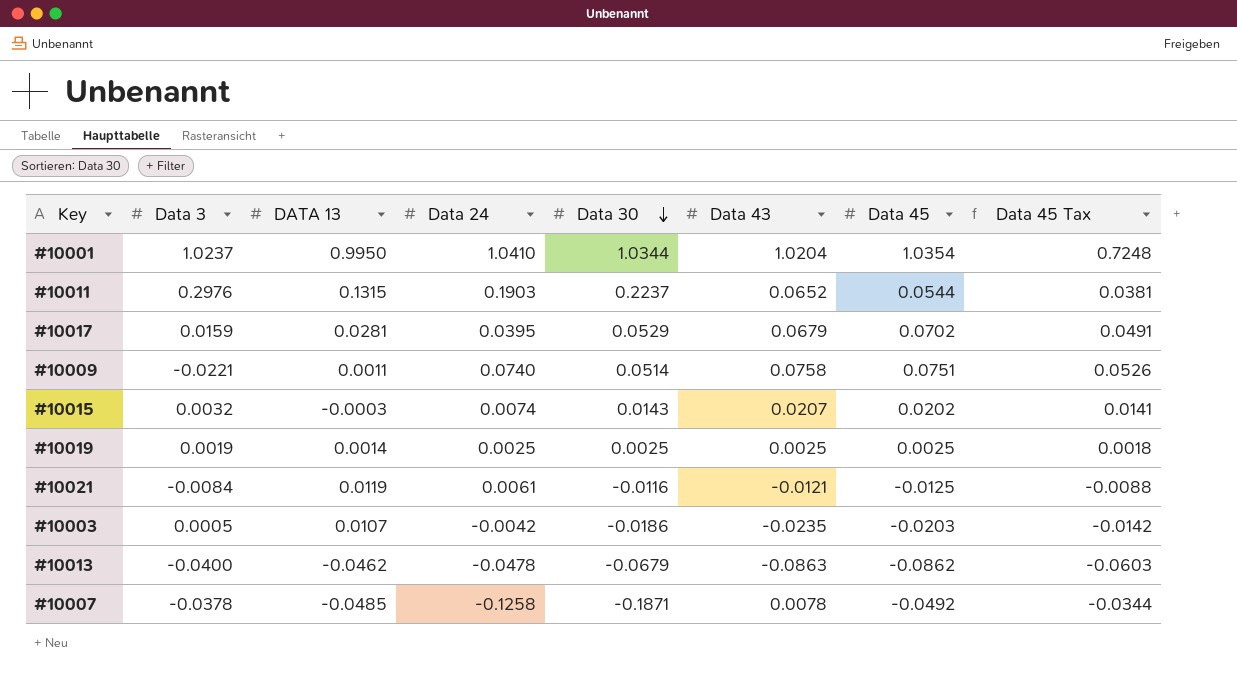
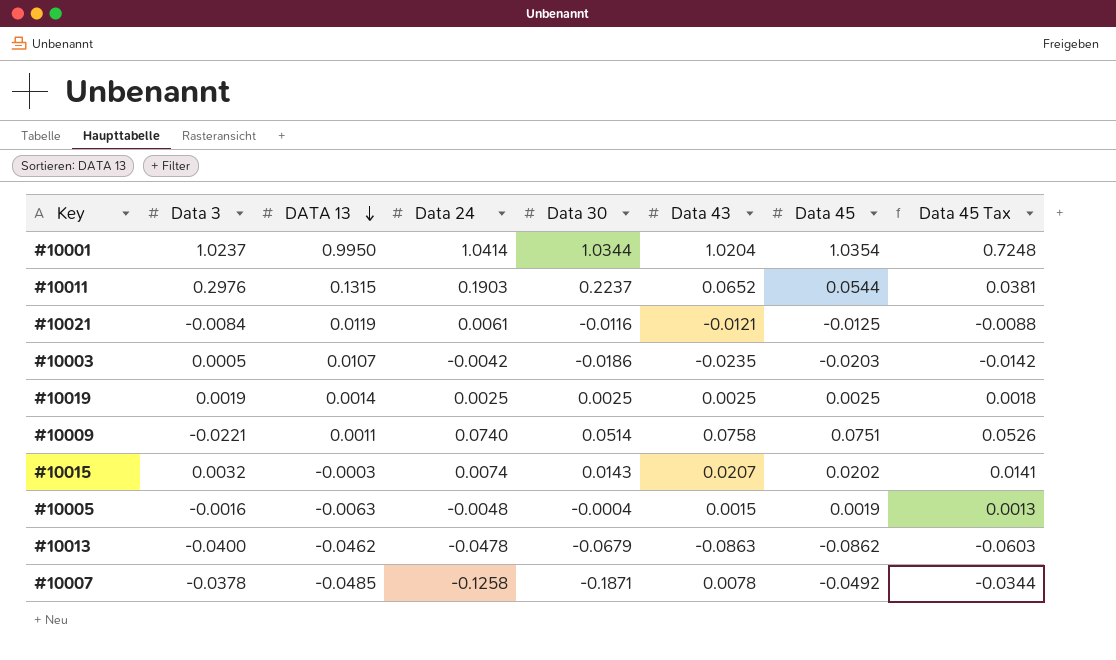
row order: Data 30 descending -> DATA 13 descending
row #10017: 0.0159 | 0.0281 | 0.0395 | 0.0529 | 0.0679 | 0.0702 | 0.0491 -> none
#10001 | Data 24: 1.0410 -> 1.0414
row #10005: none -> -0.0016 | -0.0063 | -0.0048 | -0.0004 | 0.0015 | 0.0019 | 0.0013

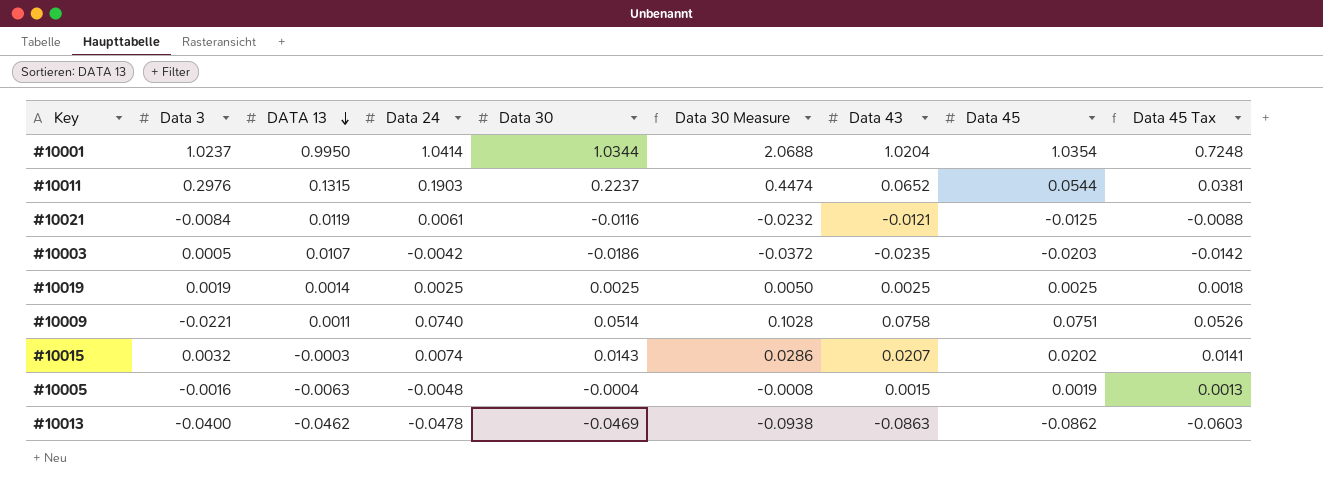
column Data 30 Measure | formula: none -> [Data 30] * 2
row #10007: -0.0378 | -0.0485 | -0.1258 | -0.1871 | 0.0078 | -0.0492 | -0.0344 -> none
#10013 | Data 30: -0.0679 -> -0.0469

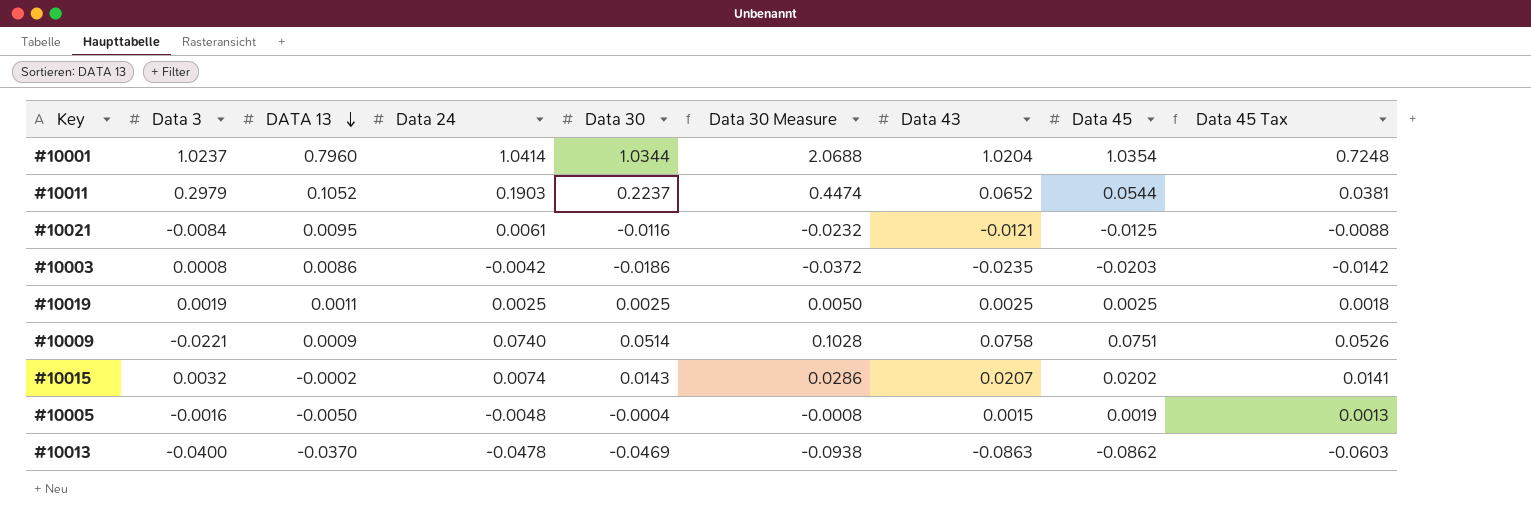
#10001 | DATA 13: 0.9950 -> 0.7960
#10011 | Data 3: 0.2976 -> 0.2979
#10011 | DATA 13: 0.1315 -> 0.1052
#10021 | DATA 13: 0.0119 -> 0.0095
#10003 | Data 3: 0.0005 -> 0.0008
#10003 | DATA 13: 0.0107 -> 0.0086
#10019 | DATA 13: 0.0014 -> 0.0011
#10009 | DATA 13: 0.0011 -> 0.0009
#10015 | DATA 13: -0.0003 -> -0.0002
#10005 | DATA 13: -0.0063 -> -0.0050
#10013 | DATA 13: -0.0462 -> -0.0370

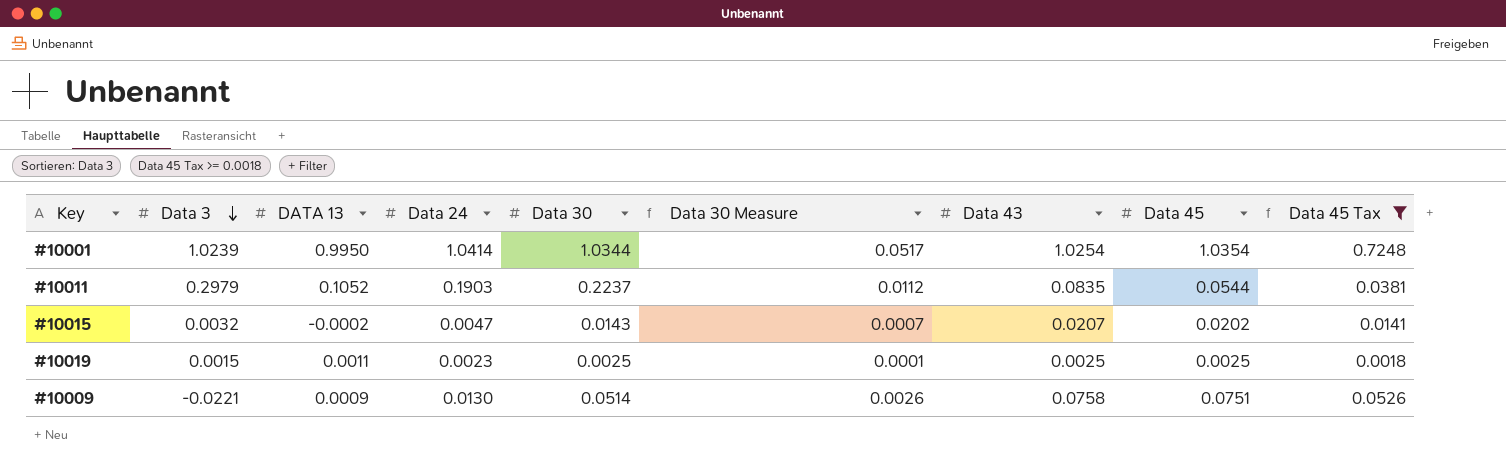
filter: none -> Data 45 Tax >= 0.0018
row order: DATA 13 descending -> Data 3 descending
column Data 30 Measure | formula: [Data 30] * 2 -> [Data 30] * 0.05
#10001 | Data 3: 1.0237 -> 1.0239
#10001 | DATA 13: 0.7960 -> 0.9950
#10001 | Data 43: 1.0204 -> 1.0254
#10011 | Data 43: 0.0652 -> 0.0835
#10015 | Data 24: 0.0074 -> 0.0047
#10019 | Data 3: 0.0019 -> 0.0015
#10019 | Data 24: 0.0025 -> 0.0023
#10009 | Data 24: 0.0740 -> 0.0130

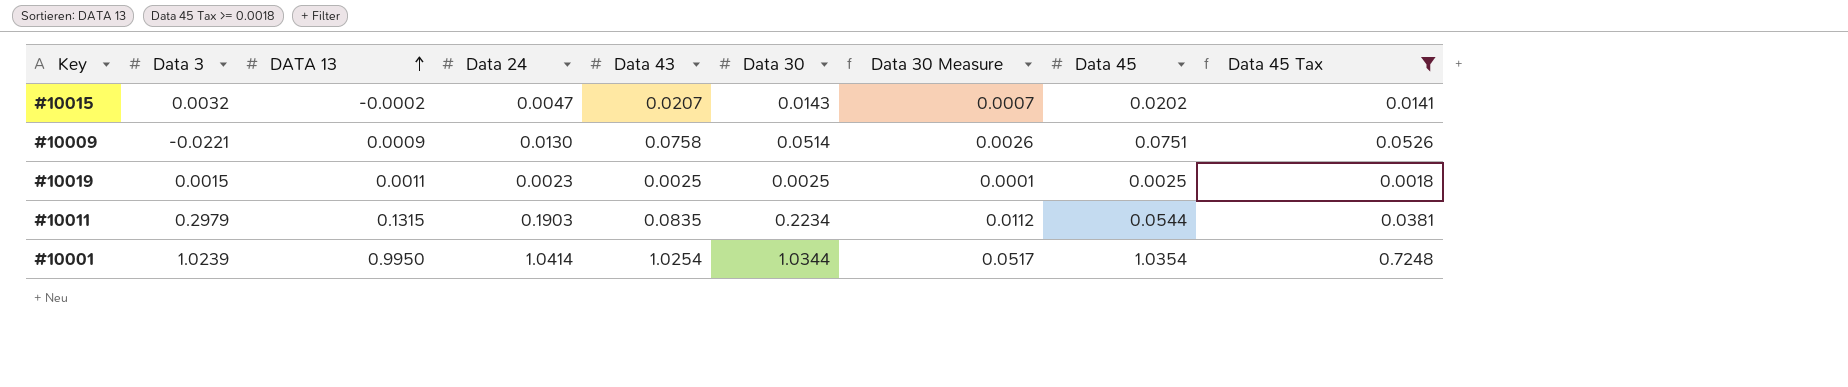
row order: Data 3 descending -> DATA 13 ascending
column Data 43 | position: 7 -> 5
#10011 | DATA 13: 0.1052 -> 0.1315
#10011 | Data 30: 0.2237 -> 0.2234

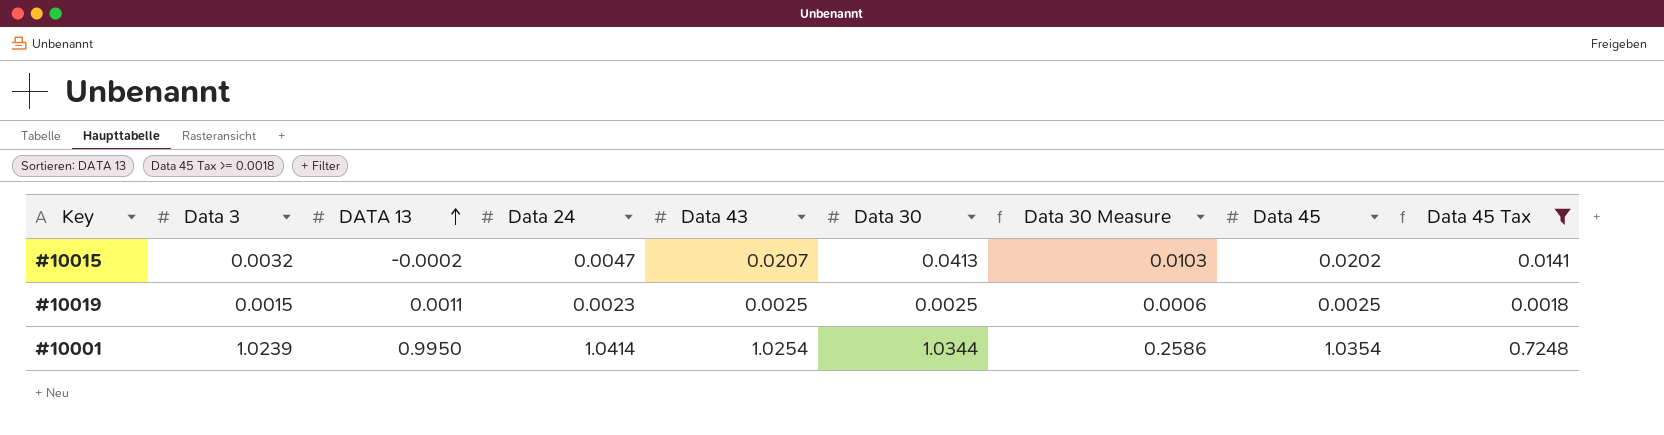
column Data 30 Measure | formula: [Data 30] * 0.05 -> [Data 30] * 0.25
row #10009: -0.0221 | 0.0009 | 0.0130 | 0.0758 | 0.0514 | 0.0026 | 0.0751 | 0.0526 -> none
row #10011: 0.2979 | 0.1315 | 0.1903 | 0.0835 | 0.2234 | 0.0112 | 0.0544 | 0.0381 -> none
#10015 | Data 30: 0.0143 -> 0.0413

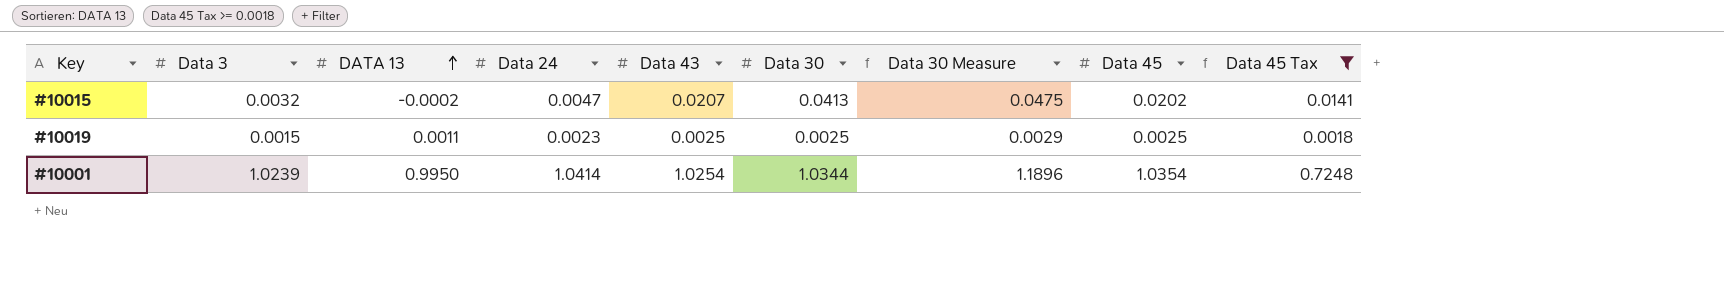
column Data 30 Measure | formula: [Data 30] * 0.25 -> [Data 30] * 1.15

